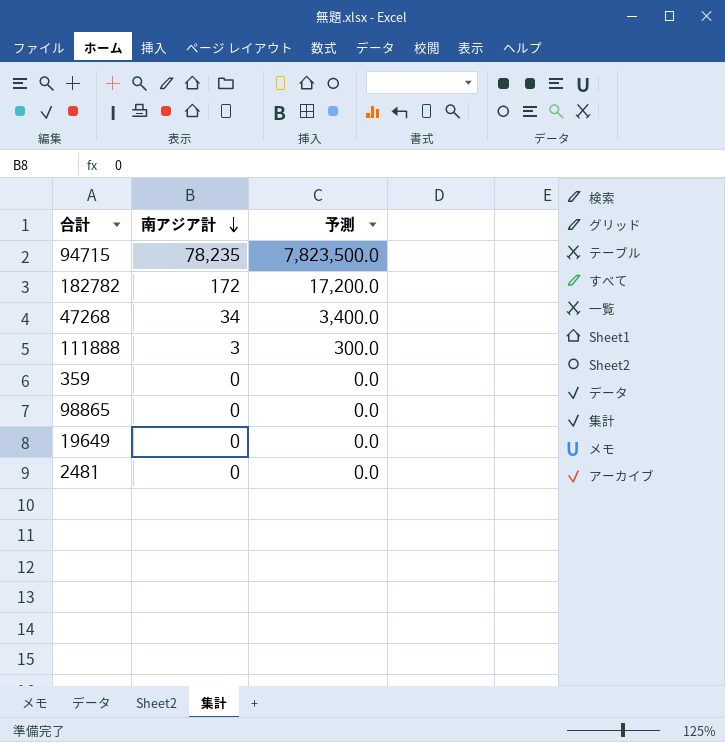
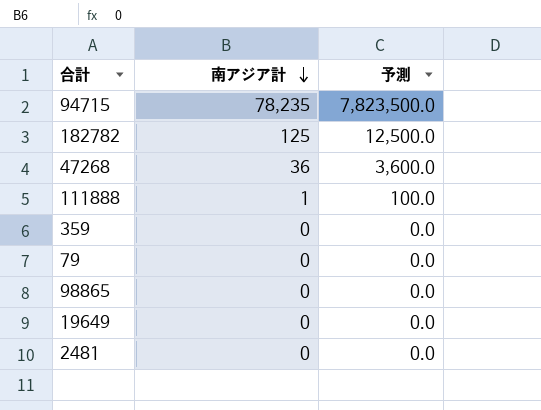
182782 | 南アジア計: 172 -> 125
182782 | 予測: 17,200.0 -> 12,500.0
47268 | 南アジア計: 34 -> 36
47268 | 予測: 3,400.0 -> 3,600.0
111888 | 南アジア計: 3 -> 1
111888 | 予測: 300.0 -> 100.0
row 79: none -> 0 | 0.0

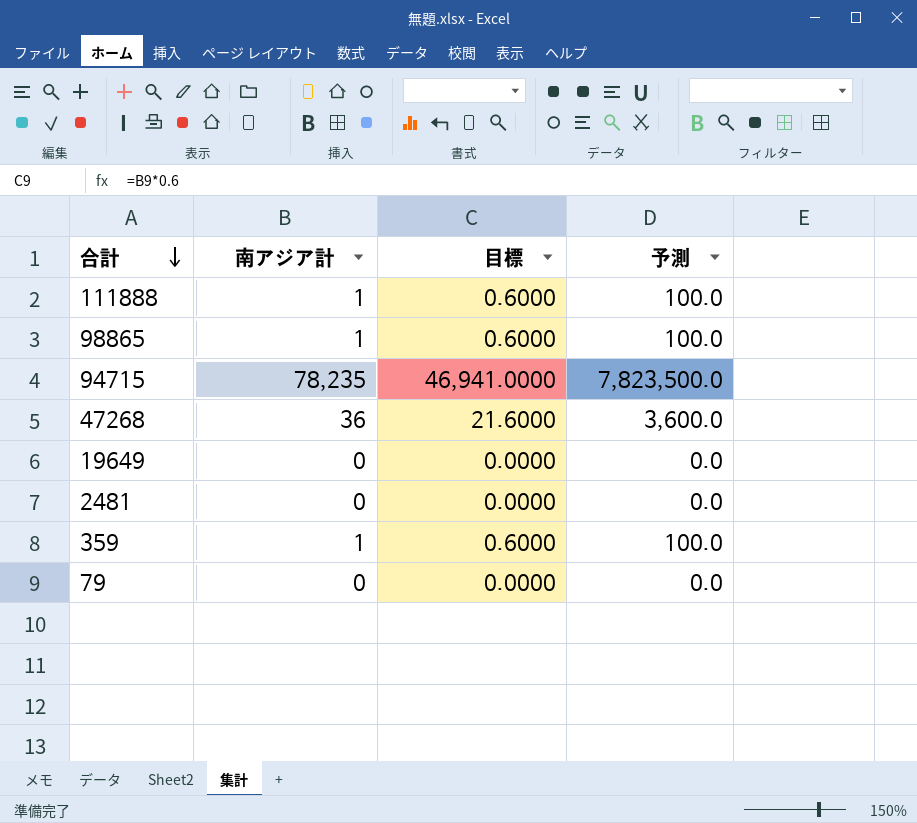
row order: 南アジア計 descending -> 合計 descending
column 目標 | formula: none -> [南アジア計] * 0.6
row 182782: 125 | 12,500.0 -> none
98865 | 南アジア計: 0 -> 1
98865 | 予測: 0.0 -> 100.0
359 | 南アジア計: 0 -> 1
359 | 予測: 0.0 -> 100.0

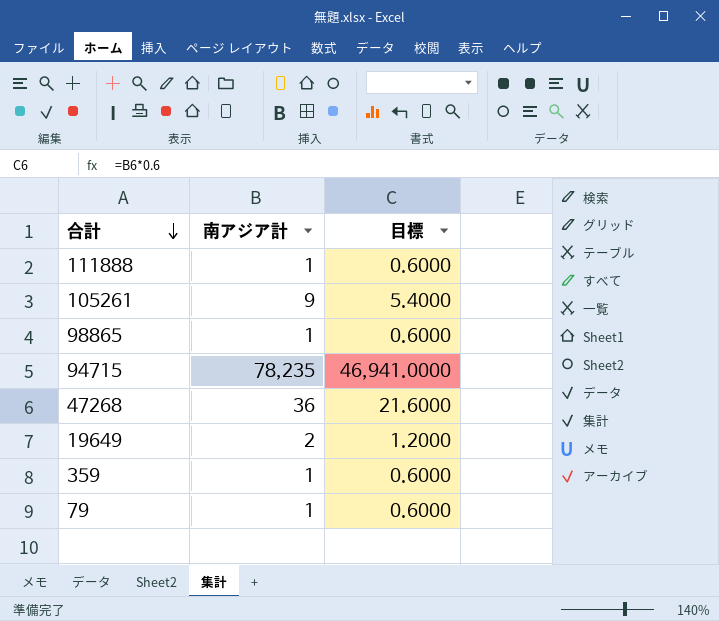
column 予測 | formula: [南アジア計] * 100 -> none
row 2481: 0 | 0.0000 | 0.0 -> none
row 105261: none -> 9 | 5.4000
19649 | 南アジア計: 0 -> 2
19649 | 目標: 0.0000 -> 1.2000
79 | 南アジア計: 0 -> 1
79 | 目標: 0.0000 -> 0.6000

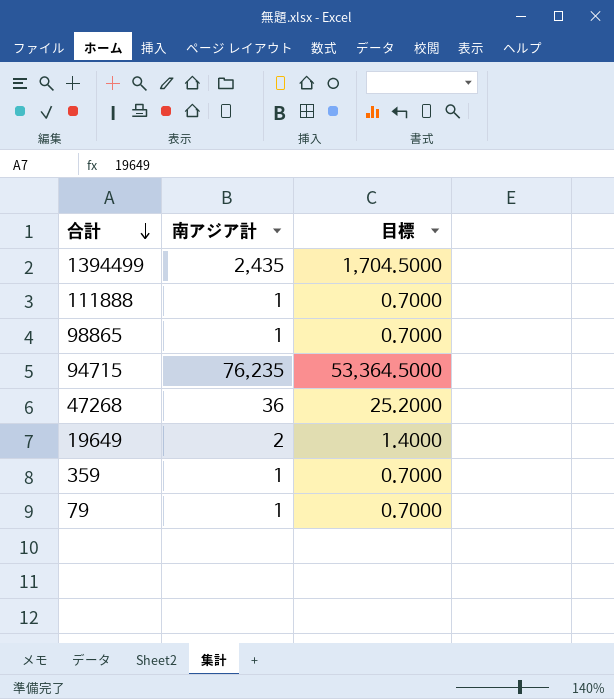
column 目標 | formula: [南アジア計] * 0.6 -> [南アジア計] * 0.7
row 105261: 9 | 5.4000 -> none
row 1394499: none -> 2,435 | 1,704.5000
94715 | 南アジア計: 78,235 -> 76,235

